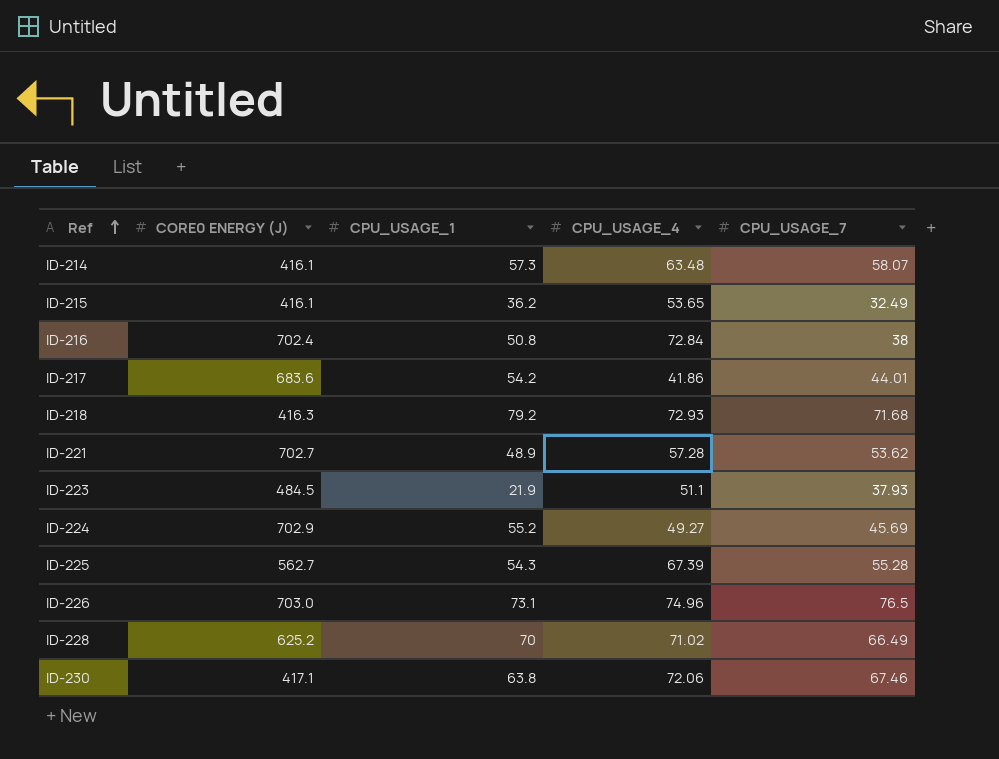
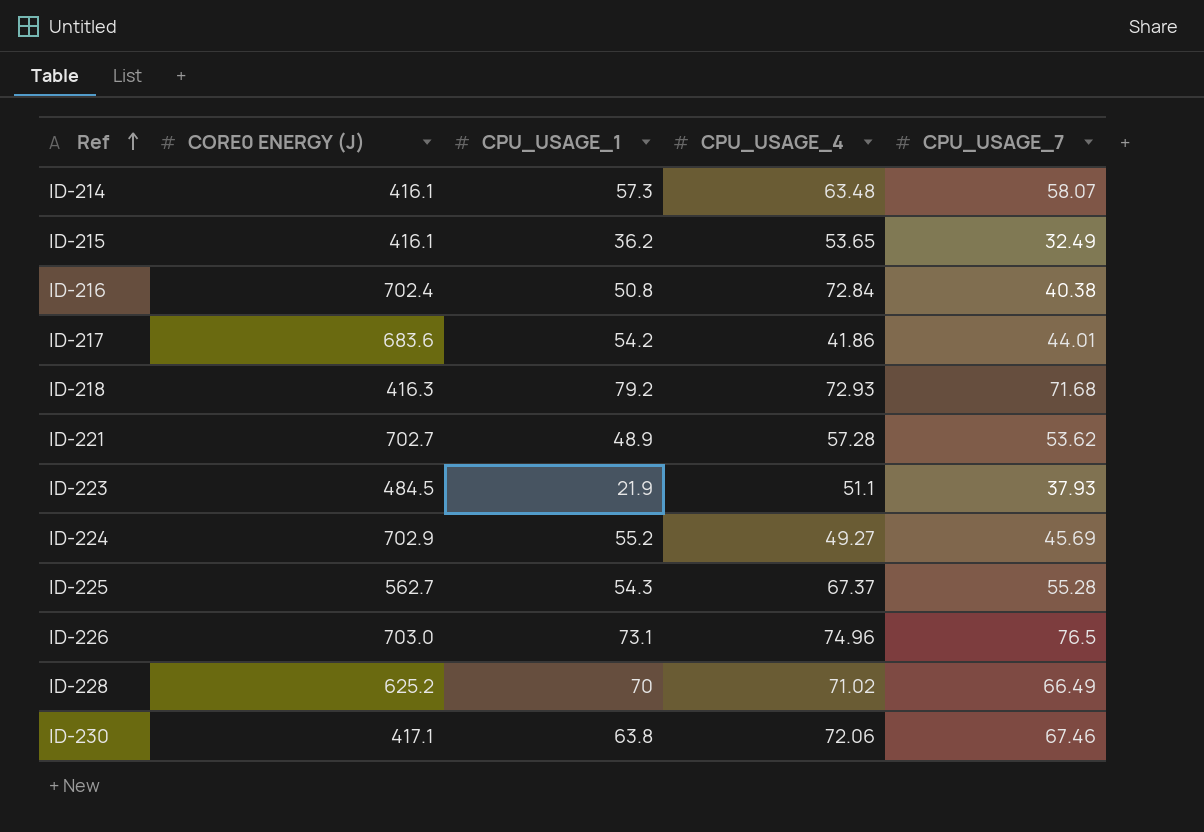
ID-216 | CPU_USAGE_7: 38 -> 40.38
ID-225 | CPU_USAGE_4: 67.39 -> 67.37

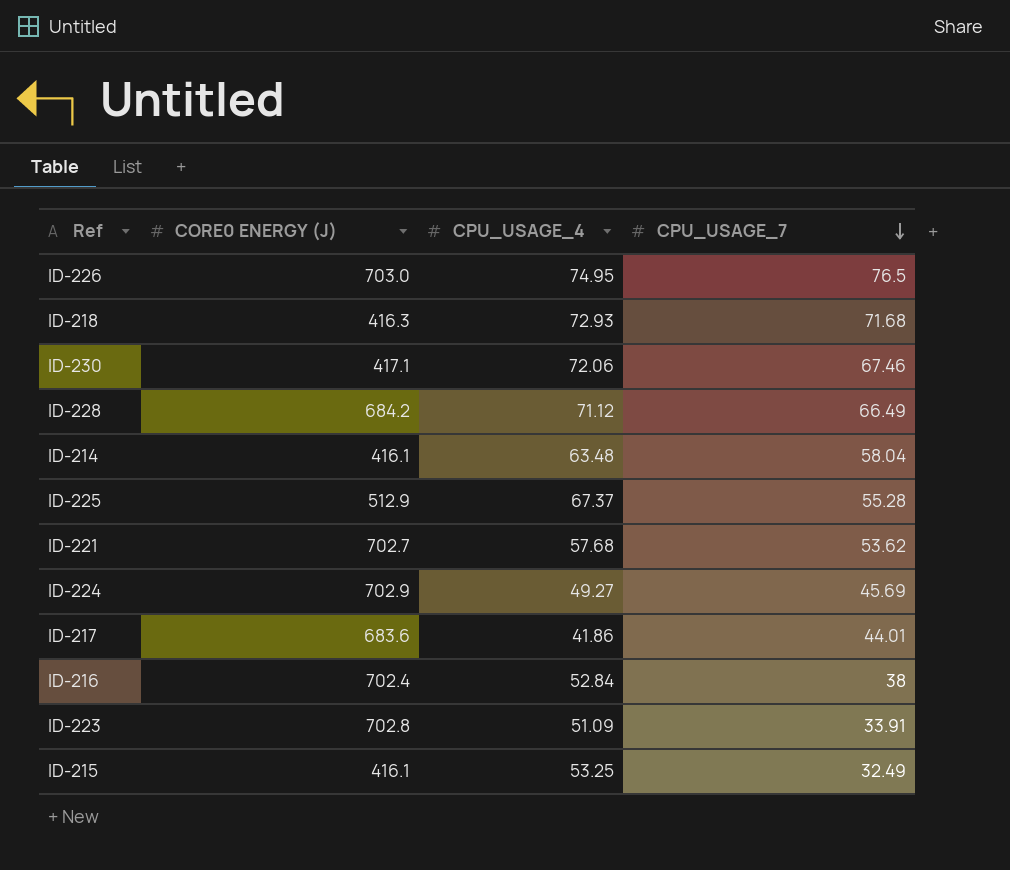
row order: Ref ascending -> CPU_USAGE_7 descending
column CPU_USAGE_1 | position: 3 -> none
ID-226 | CPU_USAGE_4: 74.96 -> 74.95
ID-228 | CORE0 ENERGY (J): 625.2 -> 684.2
ID-228 | CPU_USAGE_4: 71.02 -> 71.12
ID-214 | CPU_USAGE_7: 58.07 -> 58.04
ID-225 | CORE0 ENERGY (J): 562.7 -> 512.9
ID-221 | CPU_USAGE_4: 57.28 -> 57.68
ID-216 | CPU_USAGE_4: 72.84 -> 52.84
ID-216 | CPU_USAGE_7: 40.38 -> 38
ID-223 | CORE0 ENERGY (J): 484.5 -> 702.8
ID-223 | CPU_USAGE_4: 51.1 -> 51.09
ID-223 | CPU_USAGE_7: 37.93 -> 33.91
ID-215 | CPU_USAGE_4: 53.65 -> 53.25

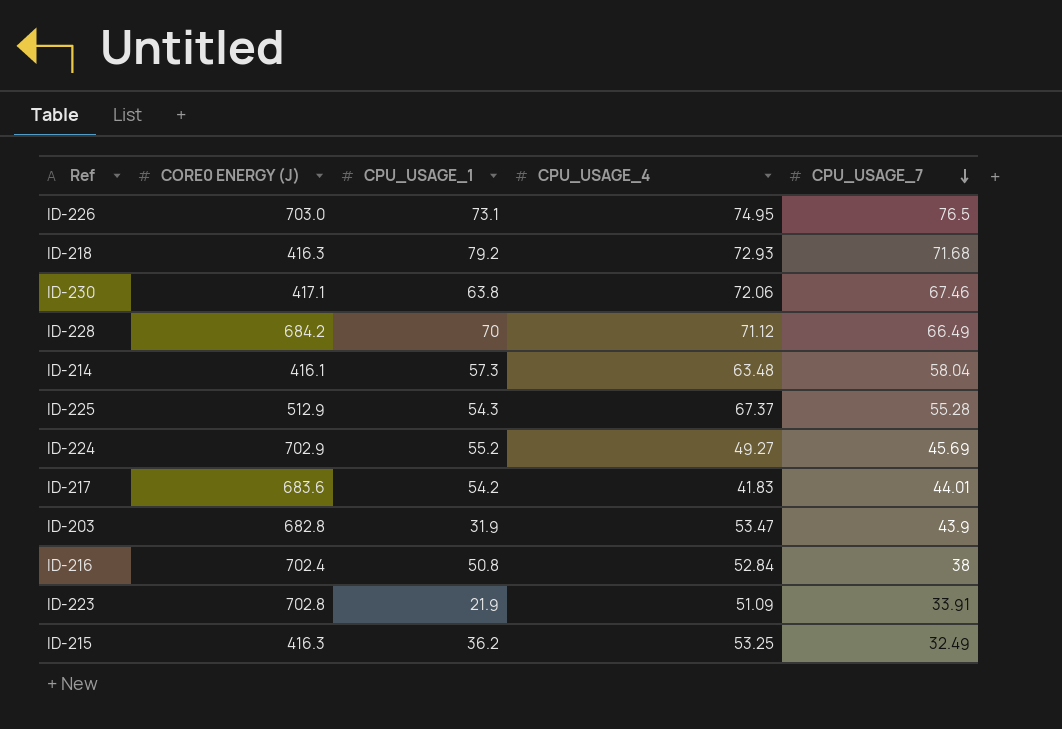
column CPU_USAGE_1 | position: none -> 3
row ID-221: 702.7 | 57.68 | 53.62 -> none
ID-217 | CPU_USAGE_4: 41.86 -> 41.83
row ID-203: none -> 682.8 | 31.9 | 53.47 | 43.9
ID-215 | CORE0 ENERGY (J): 416.1 -> 416.3

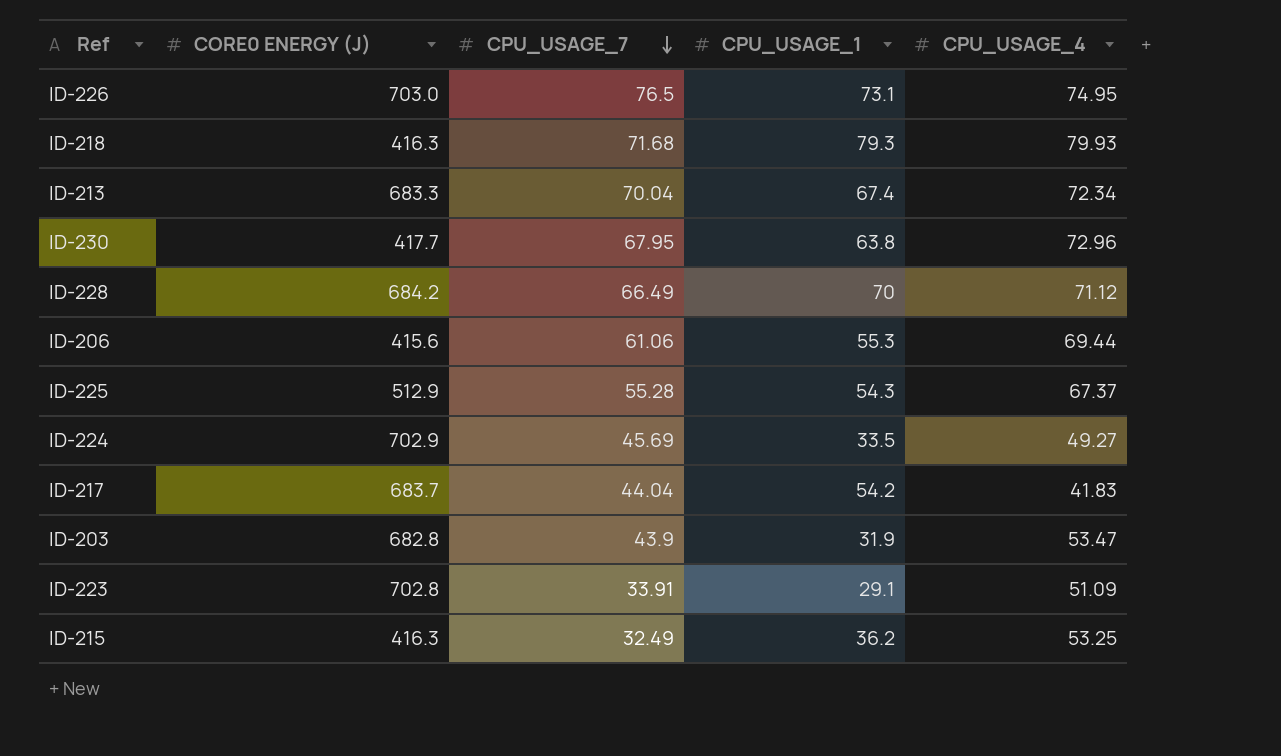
column CPU_USAGE_7 | position: 5 -> 3
row ID-214: 416.1 | 57.3 | 63.48 | 58.04 -> none
row ID-216: 702.4 | 50.8 | 52.84 | 38 -> none
ID-218 | CPU_USAGE_1: 79.2 -> 79.3
ID-218 | CPU_USAGE_4: 72.93 -> 79.93
row ID-213: none -> 683.3 | 70.04 | 67.4 | 72.34
ID-230 | CORE0 ENERGY (J): 417.1 -> 417.7
ID-230 | CPU_USAGE_7: 67.46 -> 67.95
ID-230 | CPU_USAGE_4: 72.06 -> 72.96
row ID-206: none -> 415.6 | 61.06 | 55.3 | 69.44
ID-224 | CPU_USAGE_1: 55.2 -> 33.5
ID-217 | CORE0 ENERGY (J): 683.6 -> 683.7
ID-217 | CPU_USAGE_7: 44.01 -> 44.04
ID-223 | CPU_USAGE_1: 21.9 -> 29.1

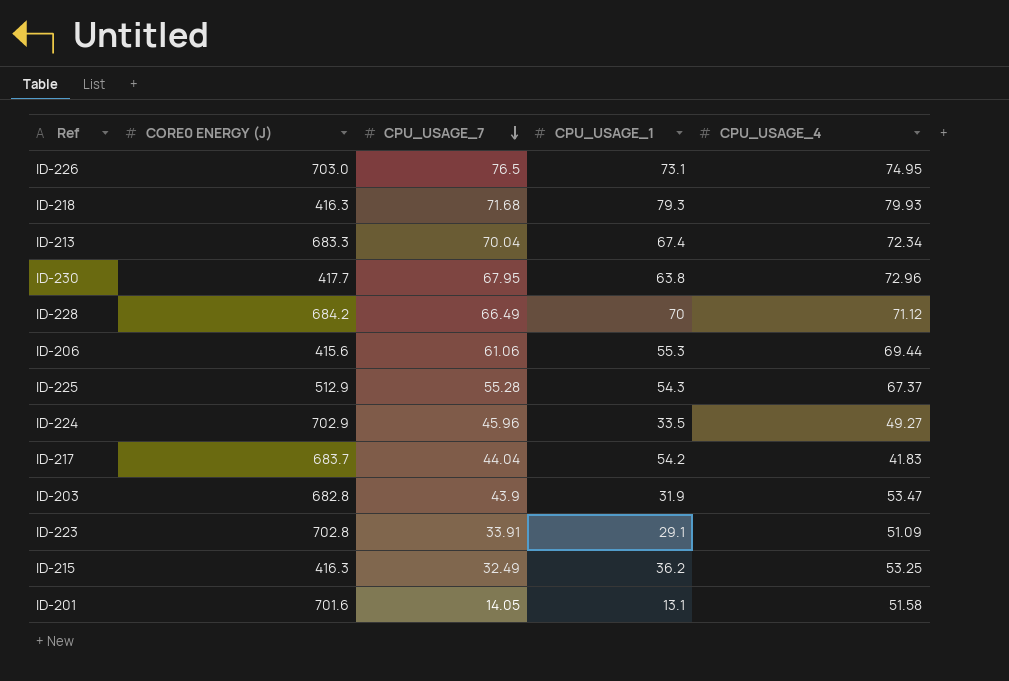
ID-224 | CPU_USAGE_7: 45.69 -> 45.96
row ID-201: none -> 701.6 | 14.05 | 13.1 | 51.58

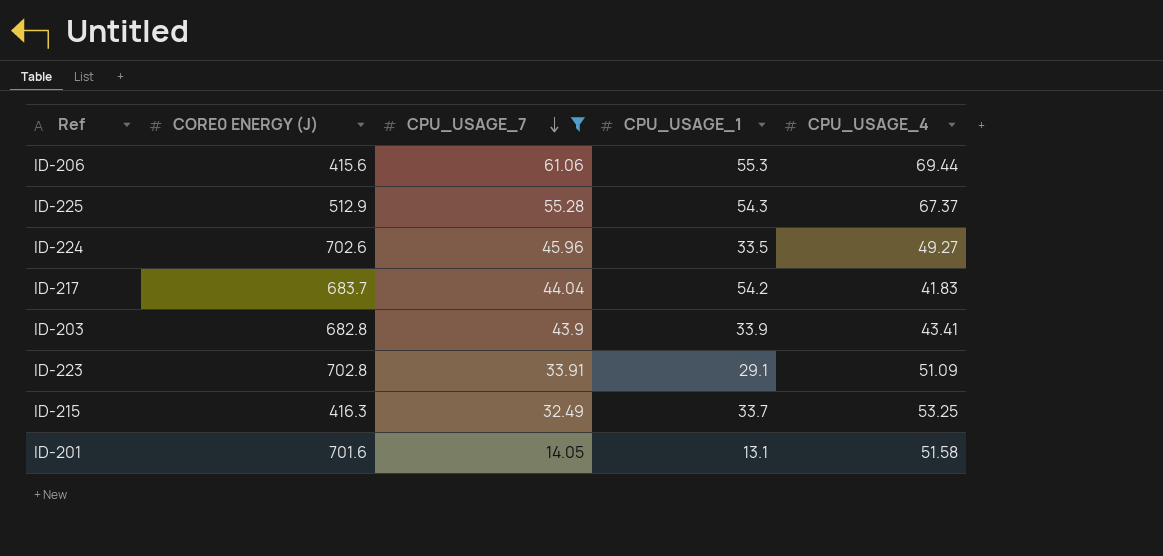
filter: none -> CPU_USAGE_7 <= 61.06
ID-224 | CORE0 ENERGY (J): 702.9 -> 702.6
ID-203 | CPU_USAGE_1: 31.9 -> 33.9
ID-203 | CPU_USAGE_4: 53.47 -> 43.41
ID-215 | CPU_USAGE_1: 36.2 -> 33.7

